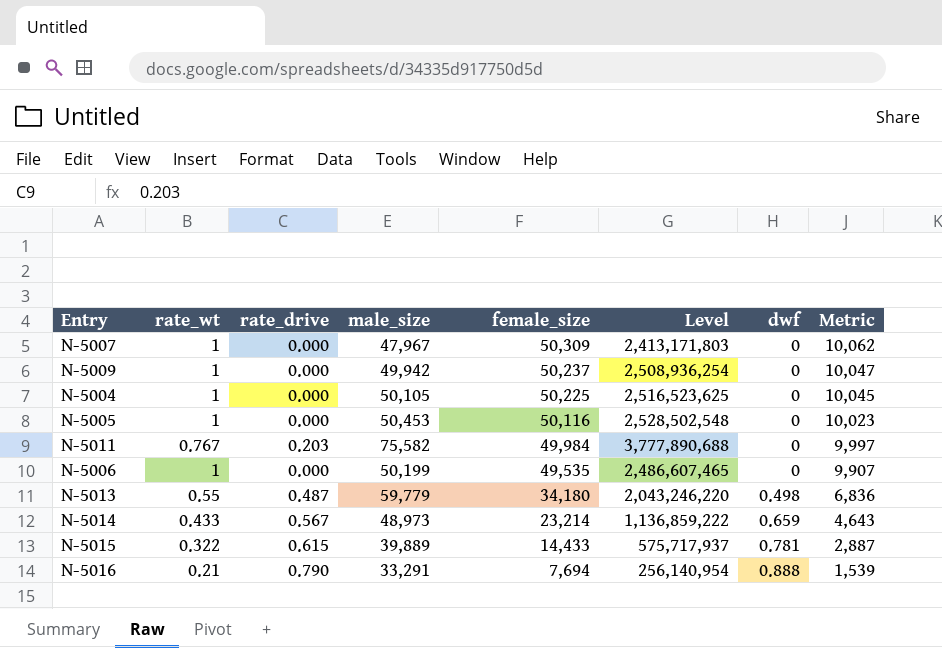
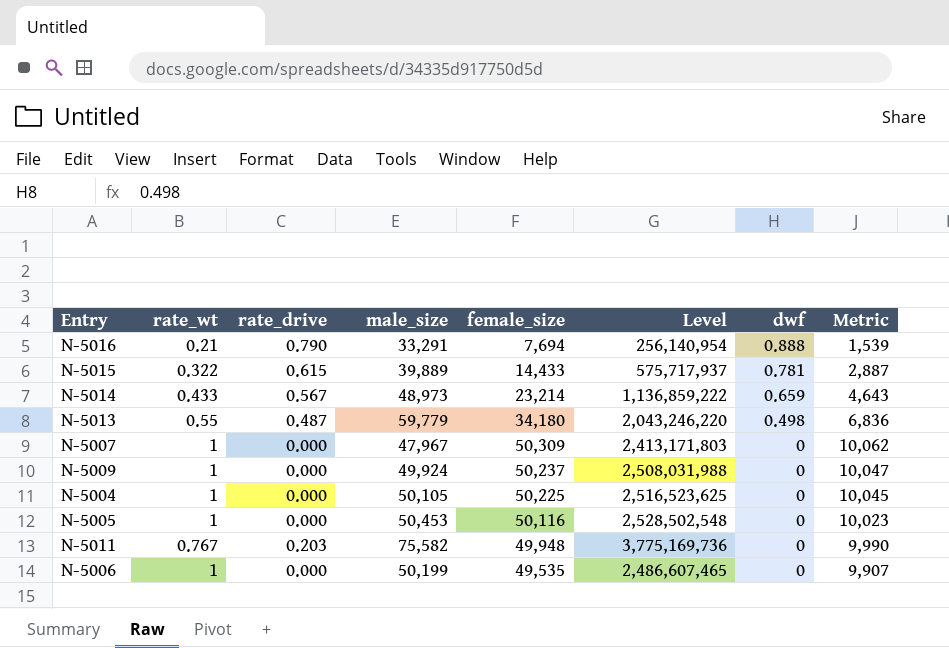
row order: female_size descending -> dwf descending
N-5009 | male_size: 49,942 -> 49,924
N-5009 | Level: 2,508,936,254 -> 2,508,031,988
N-5011 | female_size: 49,984 -> 49,948
N-5011 | Level: 3,777,890,688 -> 3,775,169,736
N-5011 | Metric: 9,997 -> 9,990

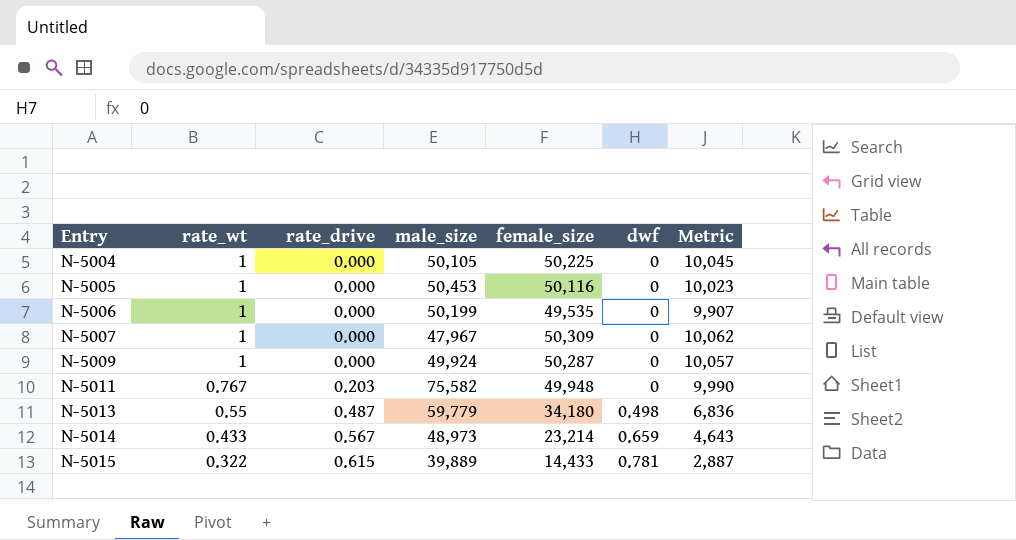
row order: dwf descending -> Entry ascending
column Level | formula: [male_size] * [female_size] -> none
row N-5016: 0.21 | 0.790 | 33,291 | 7,694 | 256,140,954 | 0.888 | 1,539 -> none
N-5009 | female_size: 50,237 -> 50,287
N-5009 | Metric: 10,047 -> 10,057

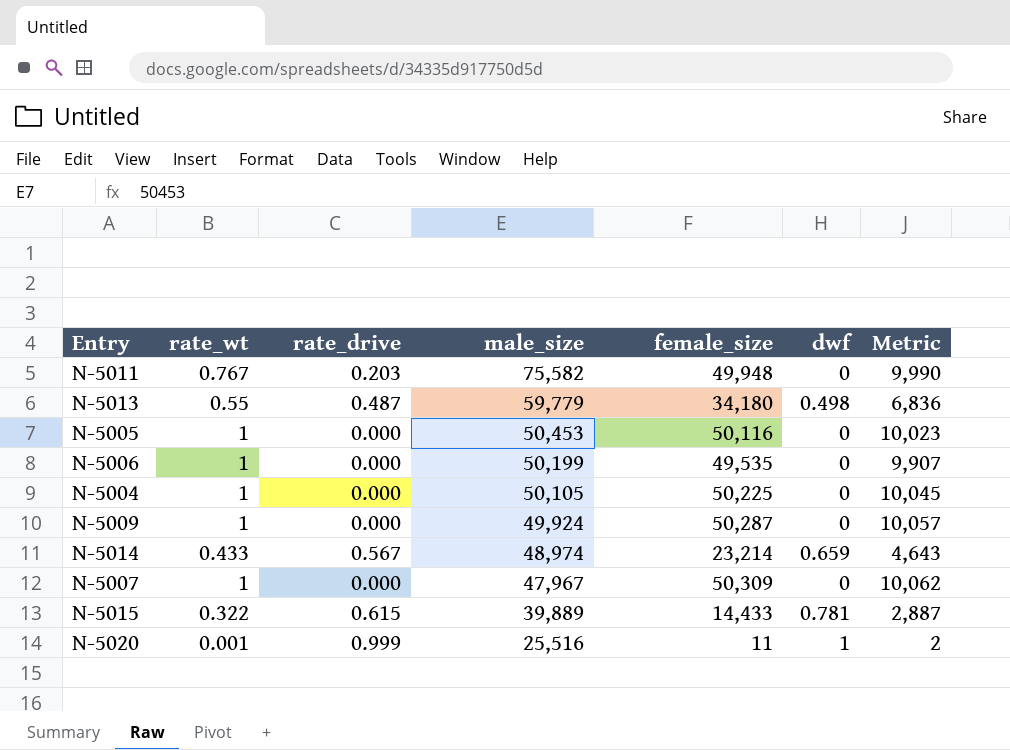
row order: Entry ascending -> male_size descending
N-5014 | male_size: 48,973 -> 48,974
row N-5020: none -> 0.001 | 0.999 | 25,516 | 11 | 1 | 2

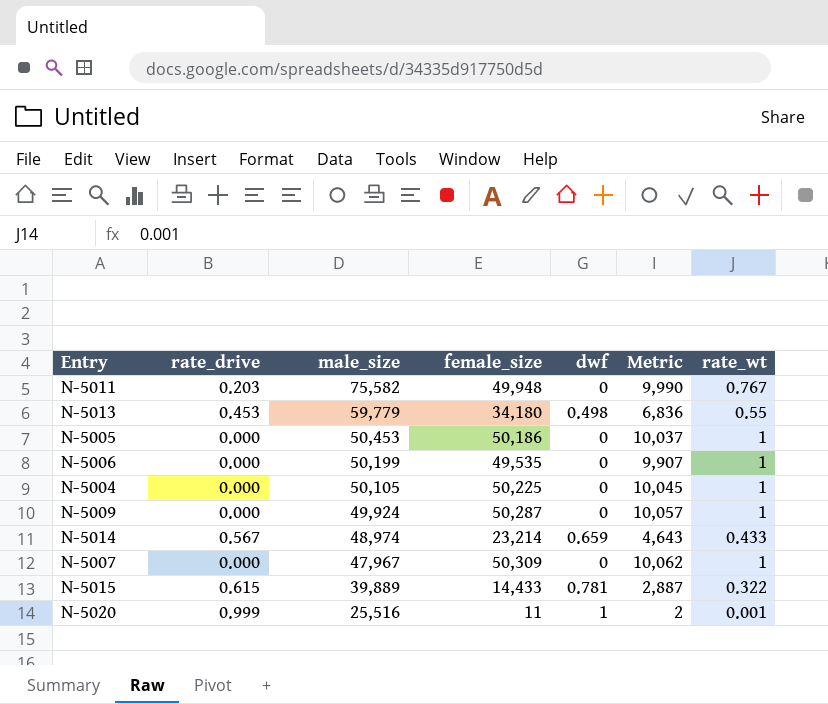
column rate_wt | position: 2 -> 7
N-5013 | rate_drive: 0.487 -> 0.453
N-5005 | female_size: 50,116 -> 50,186
N-5005 | Metric: 10,023 -> 10,037

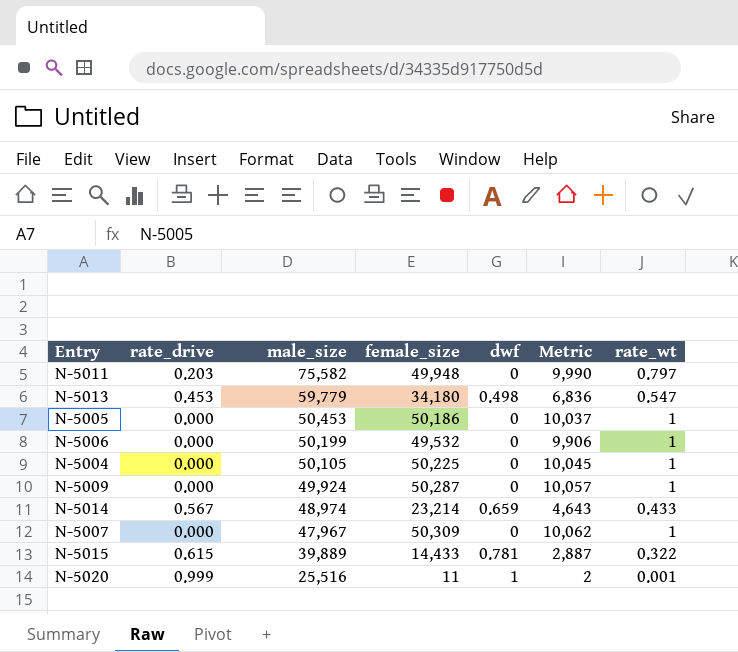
N-5011 | rate_wt: 0.767 -> 0.797
N-5013 | rate_wt: 0.55 -> 0.547
N-5006 | female_size: 49,535 -> 49,532
N-5006 | Metric: 9,907 -> 9,906

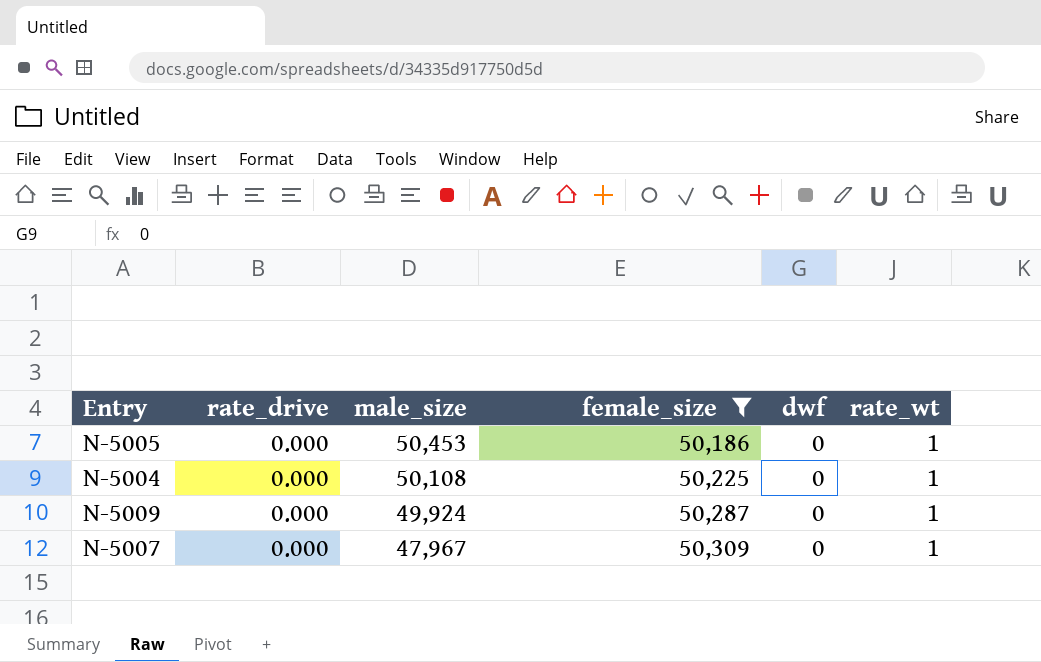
filter: none -> female_size >= 50,186
column Metric | formula: [female_size] * 0.2 -> none
N-5004 | male_size: 50,105 -> 50,108

